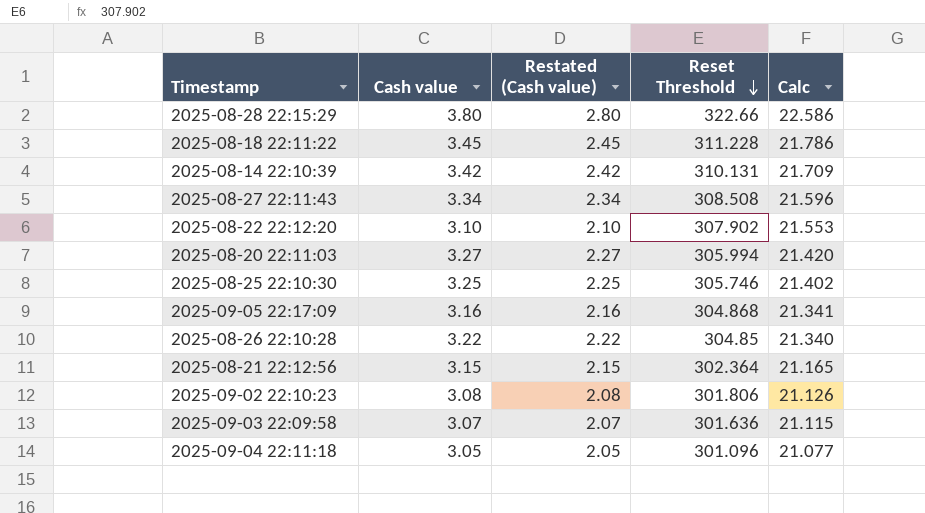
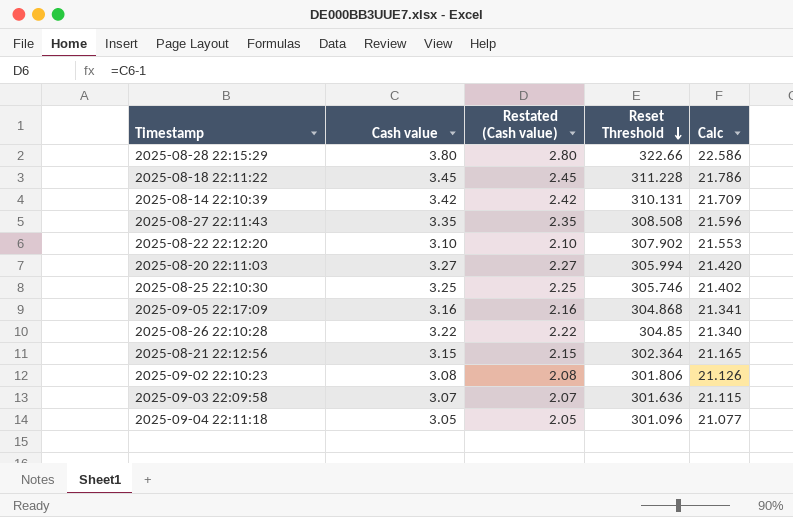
2025-08-27 22:11:43 | Cash value: 3.34 -> 3.35
2025-08-27 22:11:43 | Restated (Cash value): 2.34 -> 2.35

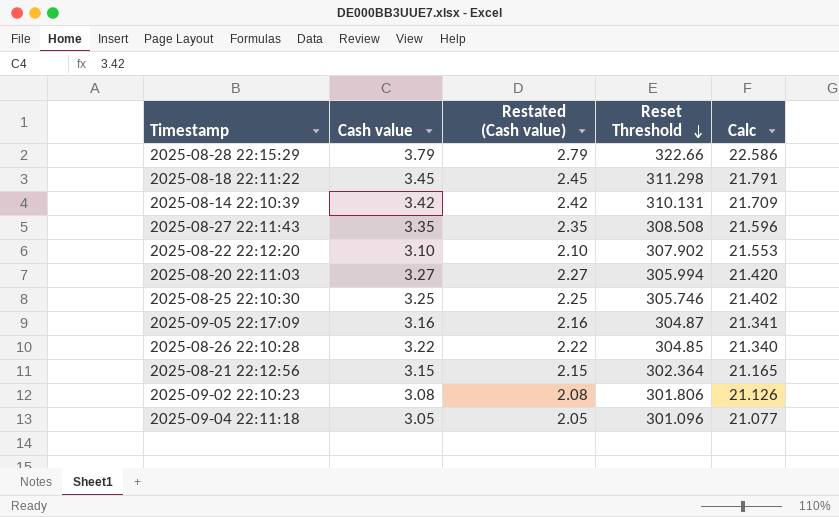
row 2025-09-03 22:09:58: 3.07 | 2.07 | 301.636 | 21.115 -> none
2025-08-28 22:15:29 | Cash value: 3.80 -> 3.79
2025-08-28 22:15:29 | Restated (Cash value): 2.80 -> 2.79
2025-08-18 22:11:22 | Reset Threshold: 311.228 -> 311.298
2025-08-18 22:11:22 | Calc: 21.786 -> 21.791
2025-09-05 22:17:09 | Reset Threshold: 304.868 -> 304.87

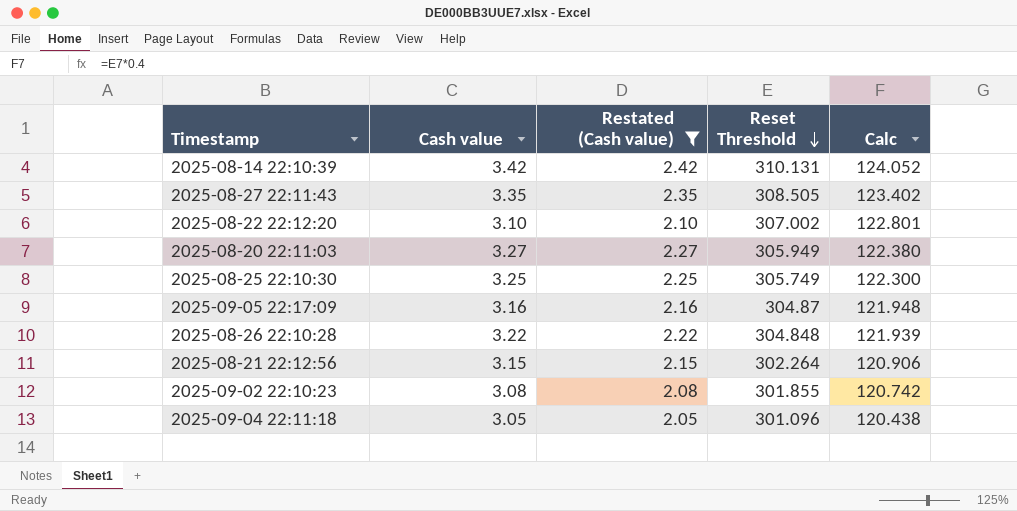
filter: none -> Restated (Cash value) <= 2.42
column Calc | formula: [Reset Threshold] * 0.07 -> [Reset Threshold] * 0.4
2025-08-27 22:11:43 | Reset Threshold: 308.508 -> 308.505
2025-08-22 22:12:20 | Reset Threshold: 307.902 -> 307.002
2025-08-20 22:11:03 | Reset Threshold: 305.994 -> 305.949
2025-08-25 22:10:30 | Reset Threshold: 305.746 -> 305.749
2025-08-26 22:10:28 | Reset Threshold: 304.85 -> 304.848
2025-08-21 22:12:56 | Reset Threshold: 302.364 -> 302.264
2025-09-02 22:10:23 | Reset Threshold: 301.806 -> 301.855

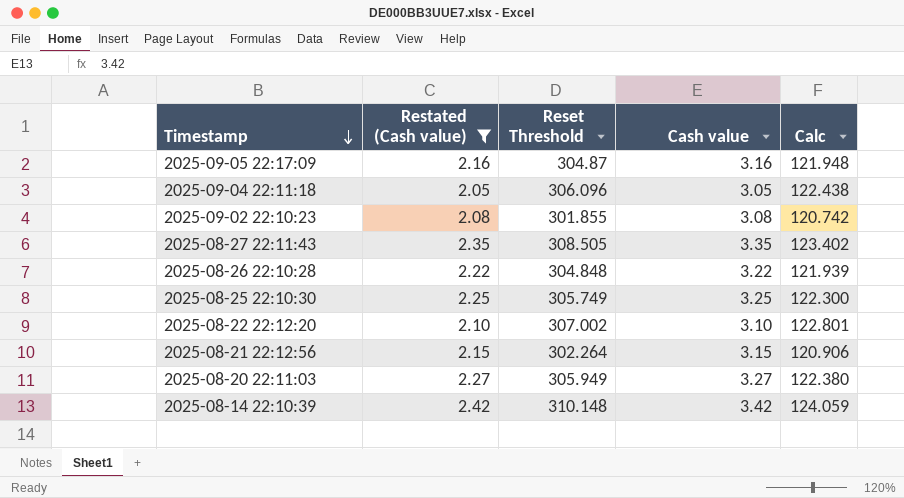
row order: Reset Threshold descending -> Timestamp descending
column Cash value | position: 2 -> 4
2025-09-04 22:11:18 | Reset Threshold: 301.096 -> 306.096
2025-09-04 22:11:18 | Calc: 120.438 -> 122.438
2025-08-14 22:10:39 | Reset Threshold: 310.131 -> 310.148
2025-08-14 22:10:39 | Calc: 124.052 -> 124.059

